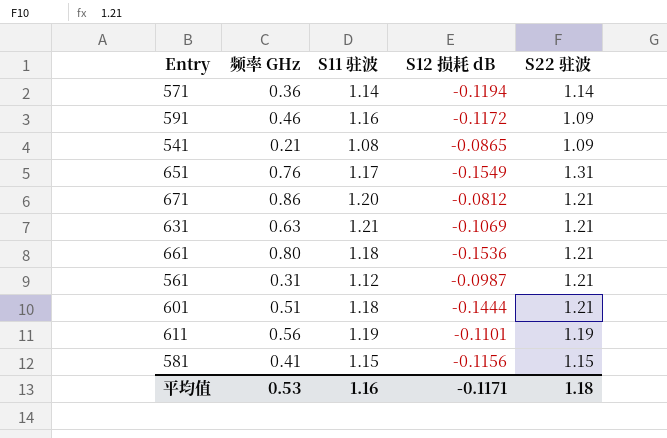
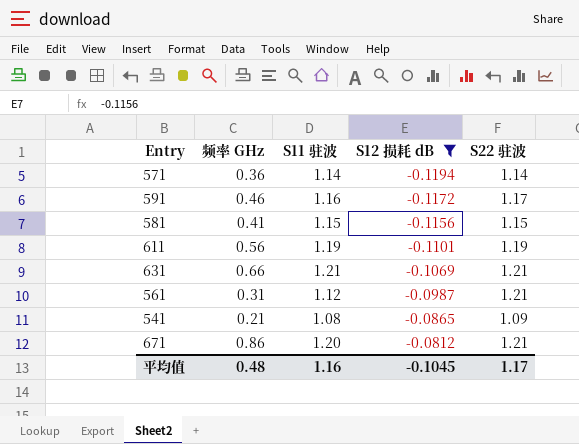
filter: none -> S12 损耗 dB >= -0.1194
row order: none -> S12 损耗 dB ascending
591 | S22 驻波: 1.09 -> 1.17
631 | 频率 GHz: 0.63 -> 0.66
平均值 | 频率 GHz: 0.53 -> 0.48
平均值 | S12 损耗 dB: -0.1171 -> -0.1045
平均值 | S22 驻波: 1.18 -> 1.17

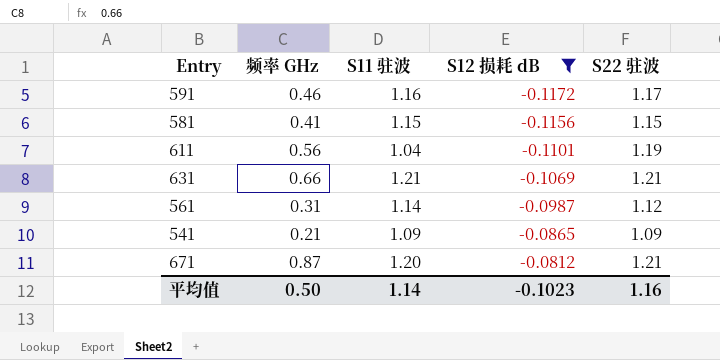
row 571: 0.36 | 1.14 | -0.1194 | 1.14 -> none
611 | S11 驻波: 1.19 -> 1.04
561 | S11 驻波: 1.12 -> 1.14
561 | S22 驻波: 1.21 -> 1.12
541 | S11 驻波: 1.08 -> 1.09
671 | 频率 GHz: 0.86 -> 0.87
平均值 | 频率 GHz: 0.48 -> 0.50
平均值 | S11 驻波: 1.16 -> 1.14
平均值 | S12 损耗 dB: -0.1045 -> -0.1023
平均值 | S22 驻波: 1.17 -> 1.16

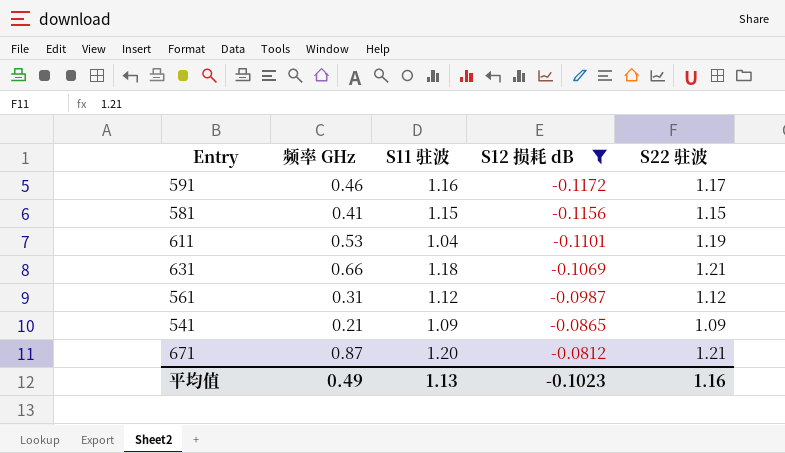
611 | 频率 GHz: 0.56 -> 0.53
631 | S11 驻波: 1.21 -> 1.18
561 | S11 驻波: 1.14 -> 1.12
平均值 | 频率 GHz: 0.50 -> 0.49
平均值 | S11 驻波: 1.14 -> 1.13

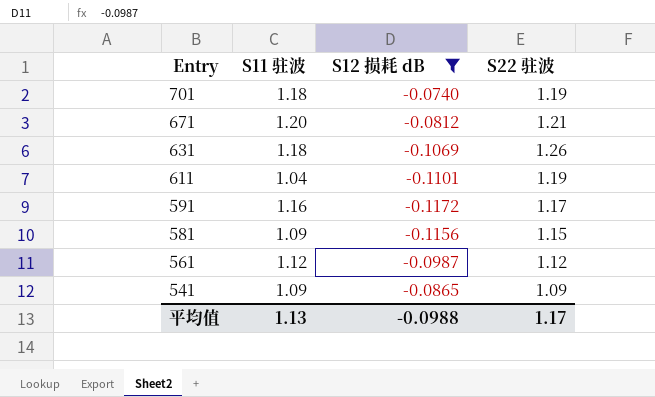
row order: S12 损耗 dB ascending -> Entry descending
column 频率 GHz | position: 2 -> none
row 701: none -> 1.18 | -0.0740 | 1.19
631 | S22 驻波: 1.21 -> 1.26
581 | S11 驻波: 1.15 -> 1.09
平均值 | S12 损耗 dB: -0.1023 -> -0.0988
平均值 | S22 驻波: 1.16 -> 1.17

